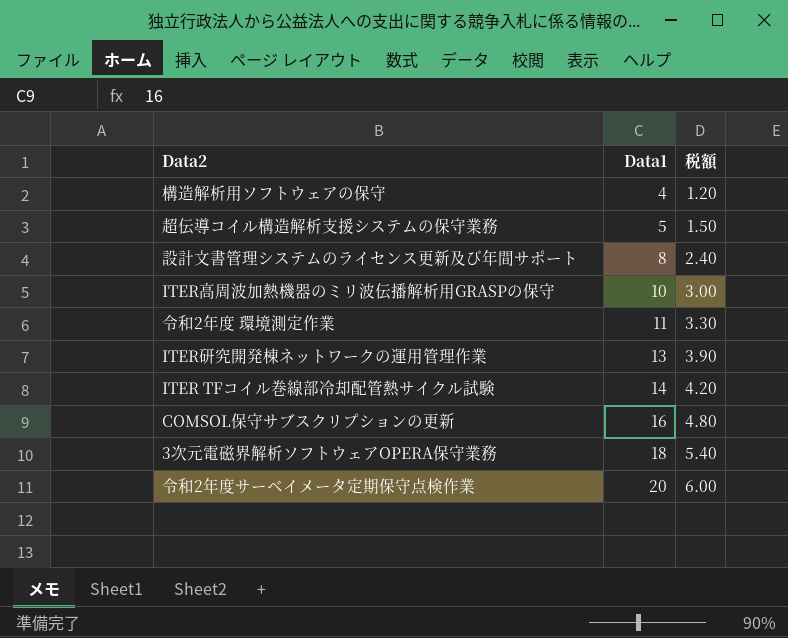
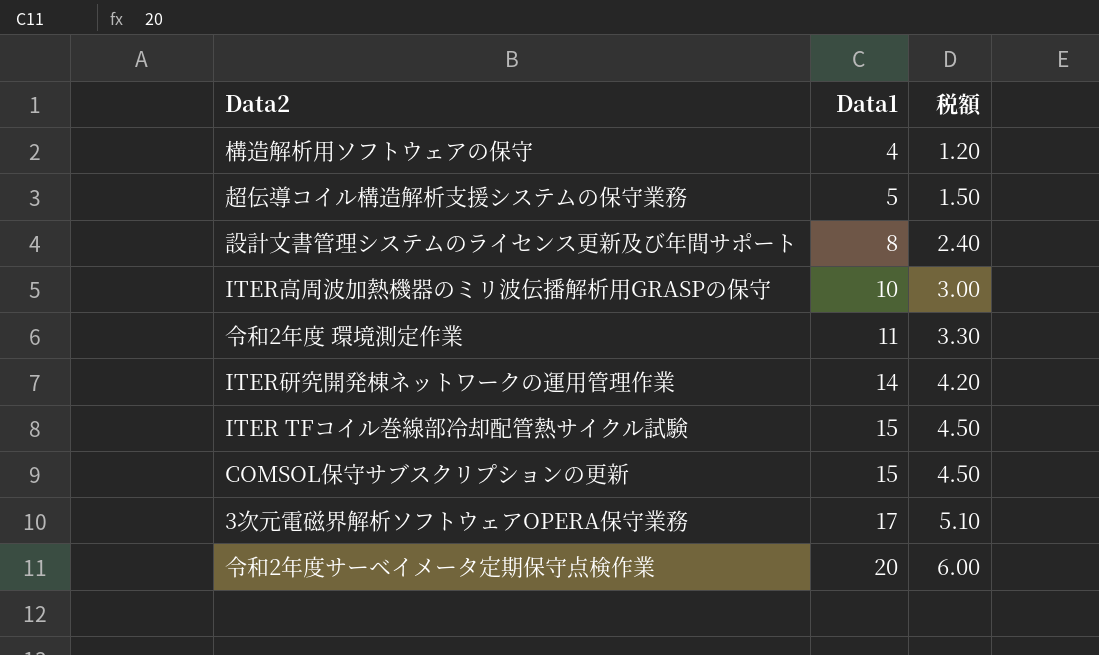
ITER研究開発棟ネットワークの運用管理作業 | Data1: 13 -> 14
ITER研究開発棟ネットワークの運用管理作業 | 税額: 3.90 -> 4.20
ITER TFコイル巻線部冷却配管熱サイクル試験 | Data1: 14 -> 15
ITER TFコイル巻線部冷却配管熱サイクル試験 | 税額: 4.20 -> 4.50
COMSOL保守サブスクリプションの更新 | Data1: 16 -> 15
COMSOL保守サブスクリプションの更新 | 税額: 4.80 -> 4.50
3次元電磁界解析ソフトウェアOPERA保守業務 | Data1: 18 -> 17
3次元電磁界解析ソフトウェアOPERA保守業務 | 税額: 5.40 -> 5.10

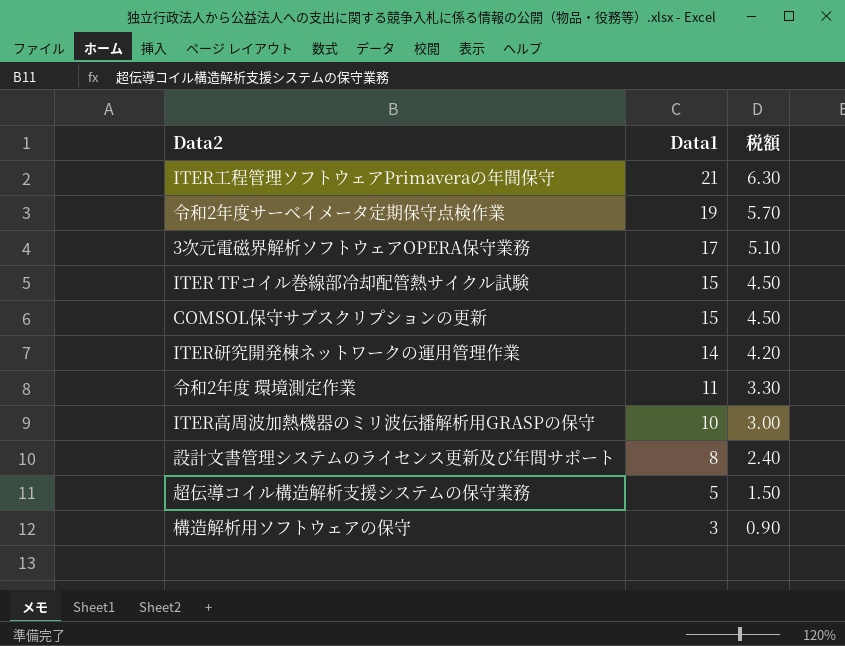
row order: Data1 ascending -> Data1 descending
row ITER工程管理ソフトウェアPrimaveraの年間保守: none -> 21 | 6.30
令和2年度サーベイメータ定期保守点検作業 | Data1: 20 -> 19
令和2年度サーベイメータ定期保守点検作業 | 税額: 6.00 -> 5.70
構造解析用ソフトウェアの保守 | Data1: 4 -> 3
構造解析用ソフトウェアの保守 | 税額: 1.20 -> 0.90

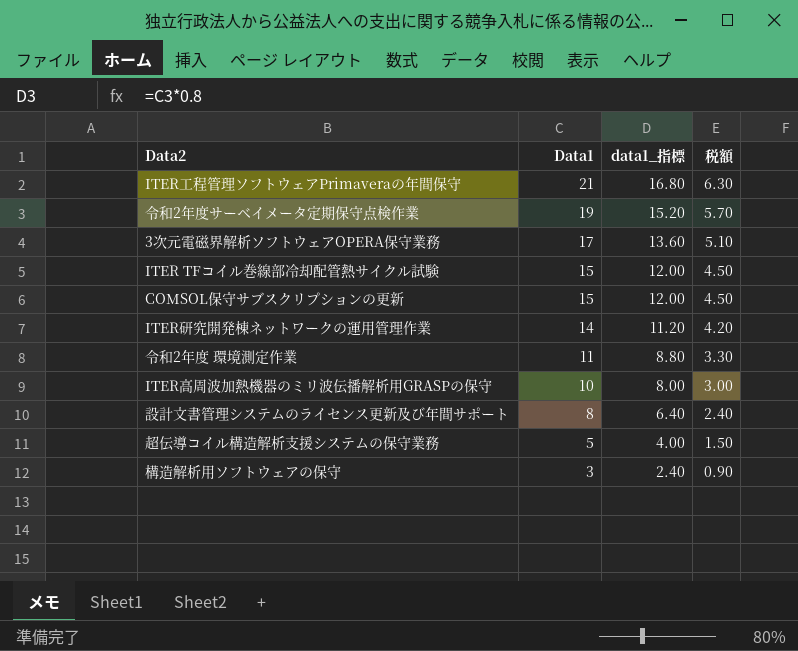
column data1_指標 | formula: none -> [Data1] * 0.8

